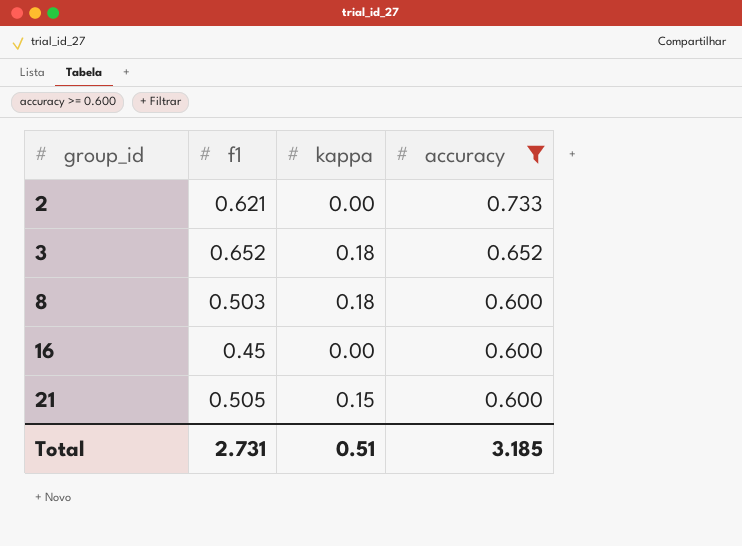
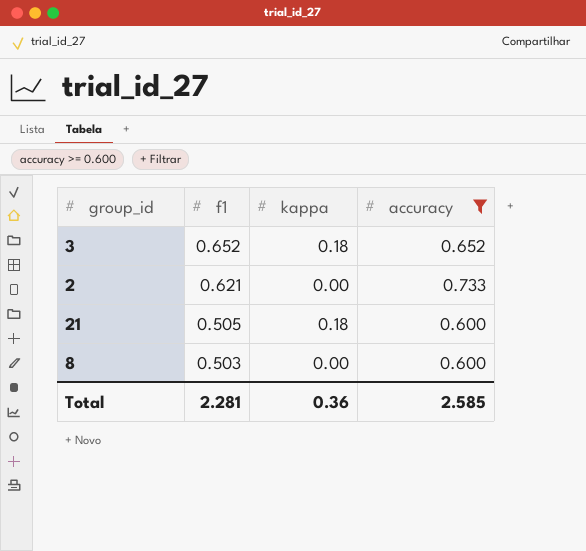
row order: group_id ascending -> f1 descending
row 16: 0.45 | 0.00 | 0.600 -> none
21 | kappa: 0.15 -> 0.18
8 | kappa: 0.18 -> 0.00
Total | f1: 2.731 -> 2.281
Total | kappa: 0.51 -> 0.36
Total | accuracy: 3.185 -> 2.585

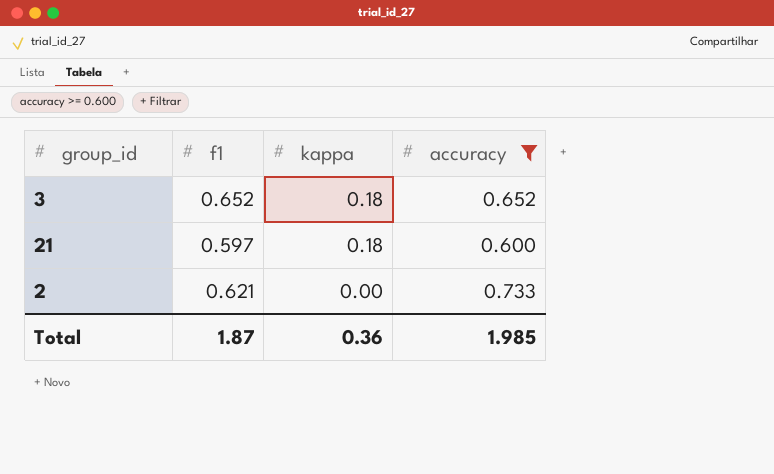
row order: f1 descending -> kappa descending
row 8: 0.503 | 0.00 | 0.600 -> none
21 | f1: 0.505 -> 0.597
Total | f1: 2.281 -> 1.87
Total | accuracy: 2.585 -> 1.985

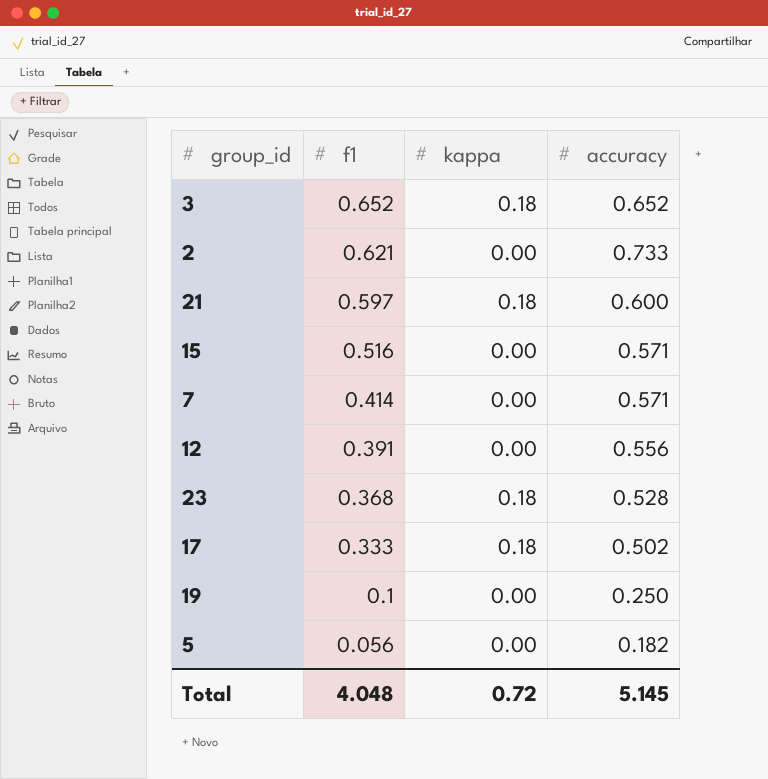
filter: accuracy >= 0.600 -> none
row order: kappa descending -> f1 descending
Total | f1: 1.87 -> 4.048
Total | kappa: 0.36 -> 0.72
Total | accuracy: 1.985 -> 5.145

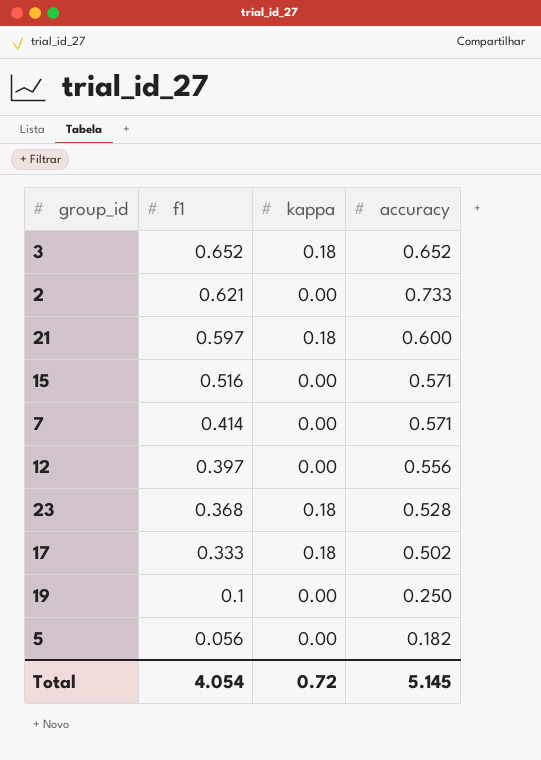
12 | f1: 0.391 -> 0.397
Total | f1: 4.048 -> 4.054

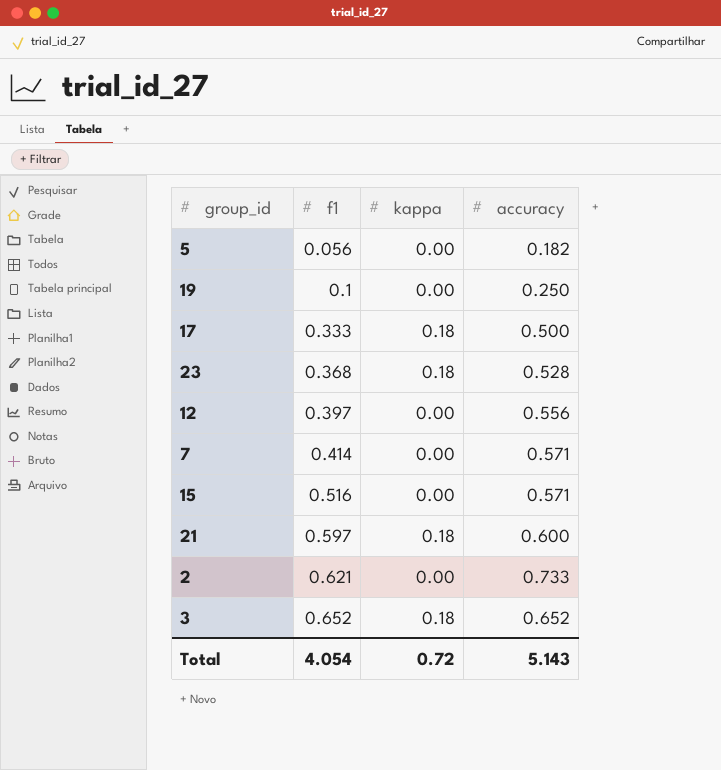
row order: f1 descending -> f1 ascending
17 | accuracy: 0.502 -> 0.500
Total | accuracy: 5.145 -> 5.143

